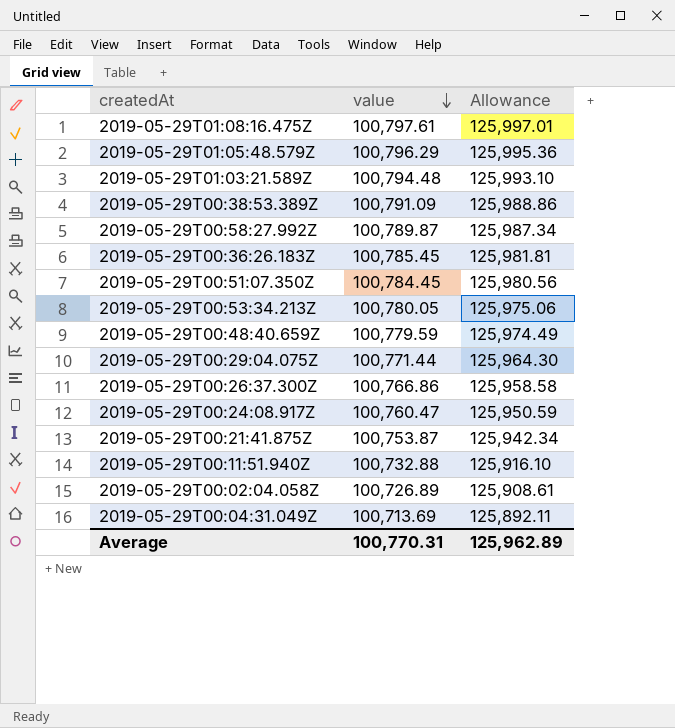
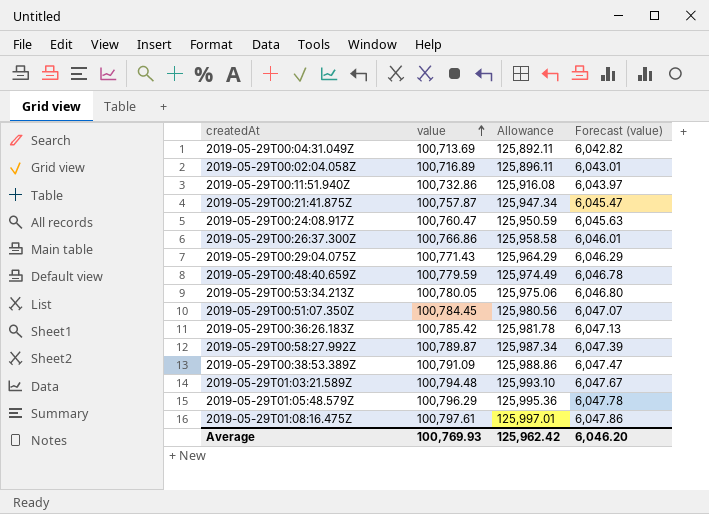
row order: value descending -> value ascending
column Forecast (value) | formula: none -> [value] * 0.06
2019-05-29T00:02:04.058Z | value: 100,726.89 -> 100,716.89
2019-05-29T00:02:04.058Z | Allowance: 125,908.61 -> 125,896.11
2019-05-29T00:11:51.940Z | value: 100,732.88 -> 100,732.86
2019-05-29T00:11:51.940Z | Allowance: 125,916.10 -> 125,916.08
2019-05-29T00:21:41.875Z | value: 100,753.87 -> 100,757.87
2019-05-29T00:21:41.875Z | Allowance: 125,942.34 -> 125,947.34
2019-05-29T00:29:04.075Z | value: 100,771.44 -> 100,771.43
2019-05-29T00:29:04.075Z | Allowance: 125,964.30 -> 125,964.29
2019-05-29T00:36:26.183Z | value: 100,785.45 -> 100,785.42
2019-05-29T00:36:26.183Z | Allowance: 125,981.81 -> 125,981.78
Average | value: 100,770.31 -> 100,769.93
Average | Allowance: 125,962.89 -> 125,962.42

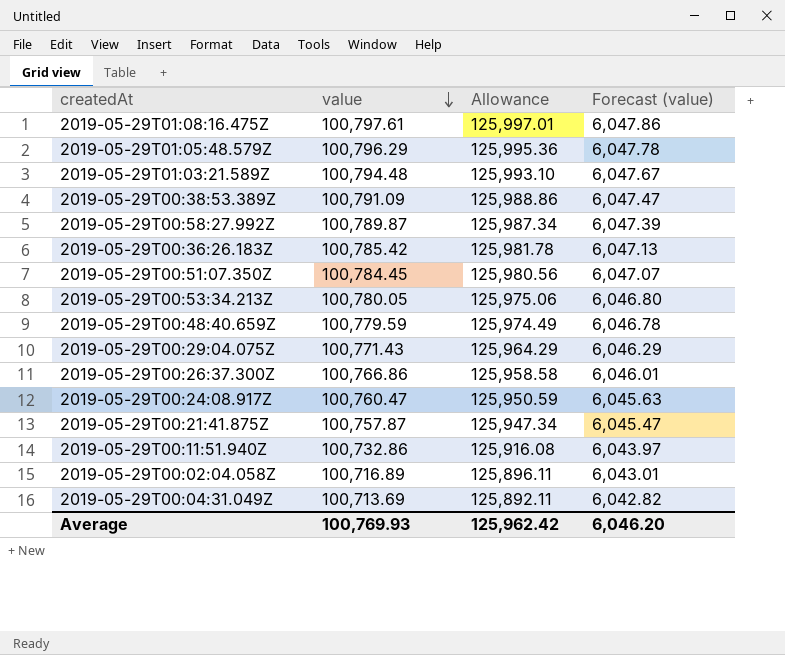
row order: value ascending -> value descending

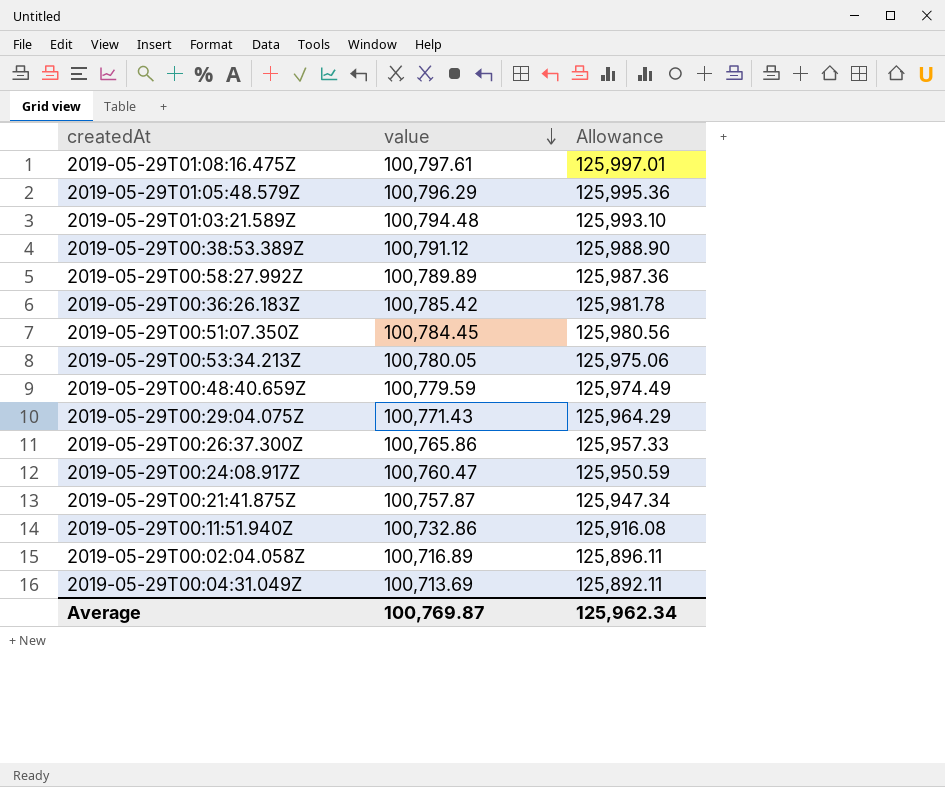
column Forecast (value) | formula: [value] * 0.06 -> none
2019-05-29T00:38:53.389Z | value: 100,791.09 -> 100,791.12
2019-05-29T00:38:53.389Z | Allowance: 125,988.86 -> 125,988.90
2019-05-29T00:58:27.992Z | value: 100,789.87 -> 100,789.89
2019-05-29T00:58:27.992Z | Allowance: 125,987.34 -> 125,987.36
2019-05-29T00:26:37.300Z | value: 100,766.86 -> 100,765.86
2019-05-29T00:26:37.300Z | Allowance: 125,958.58 -> 125,957.33
Average | value: 100,769.93 -> 100,769.87
Average | Allowance: 125,962.42 -> 125,962.34

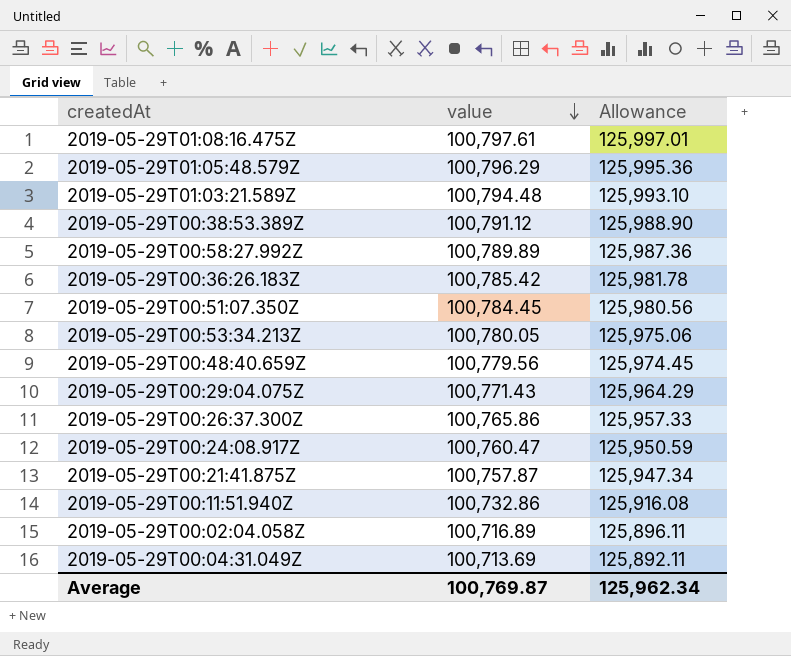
2019-05-29T00:48:40.659Z | value: 100,779.59 -> 100,779.56
2019-05-29T00:48:40.659Z | Allowance: 125,974.49 -> 125,974.45

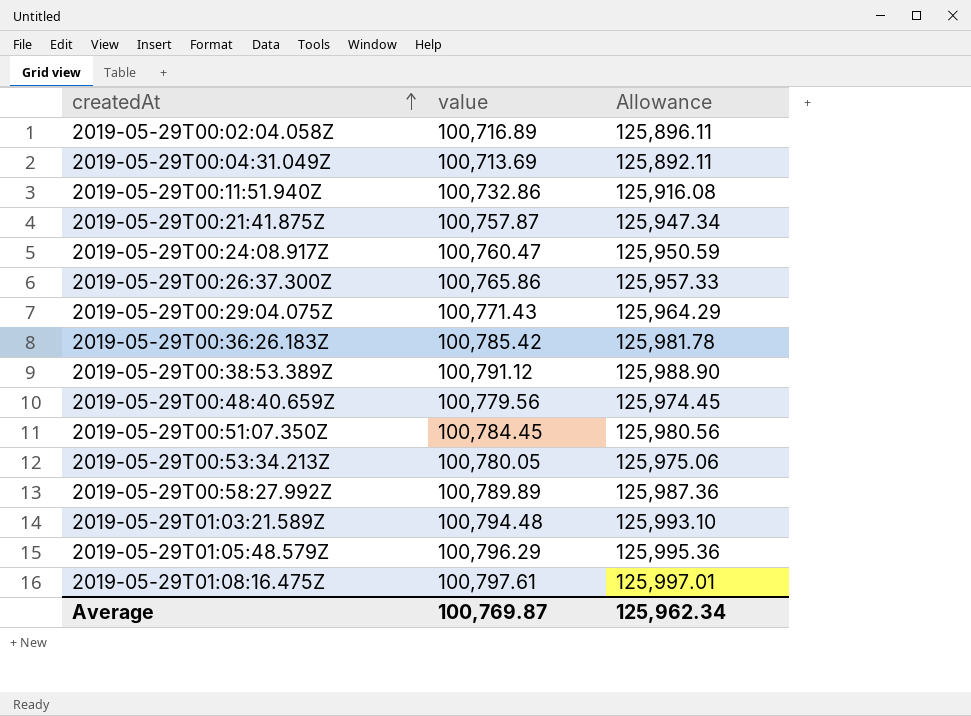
row order: value descending -> createdAt ascending

